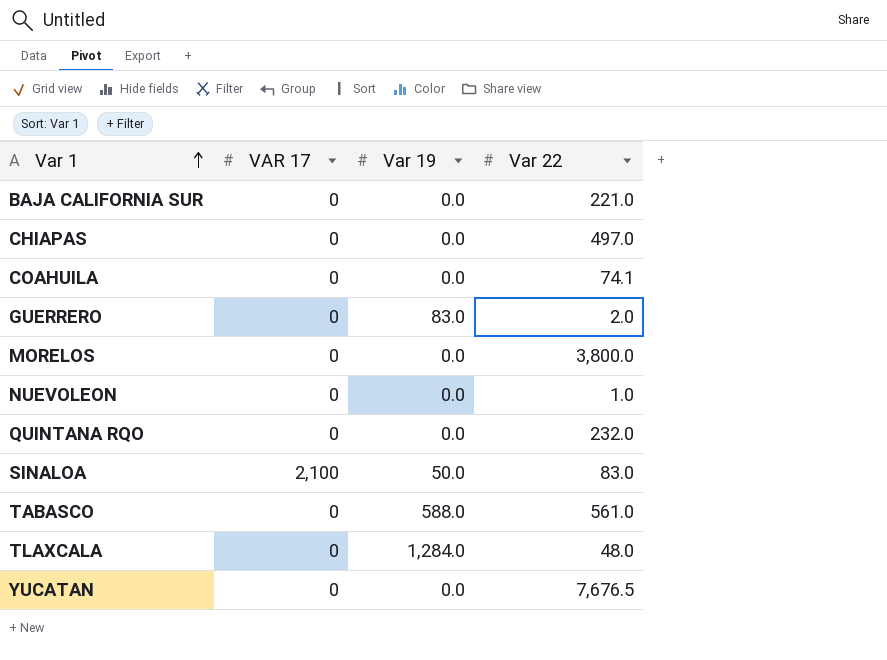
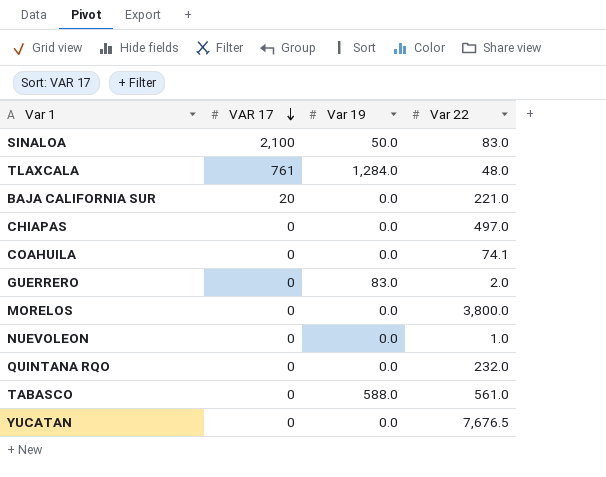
row order: Var 1 ascending -> VAR 17 descending
TLAXCALA | VAR 17: 0 -> 761
BAJA CALIFORNIA SUR | VAR 17: 0 -> 20

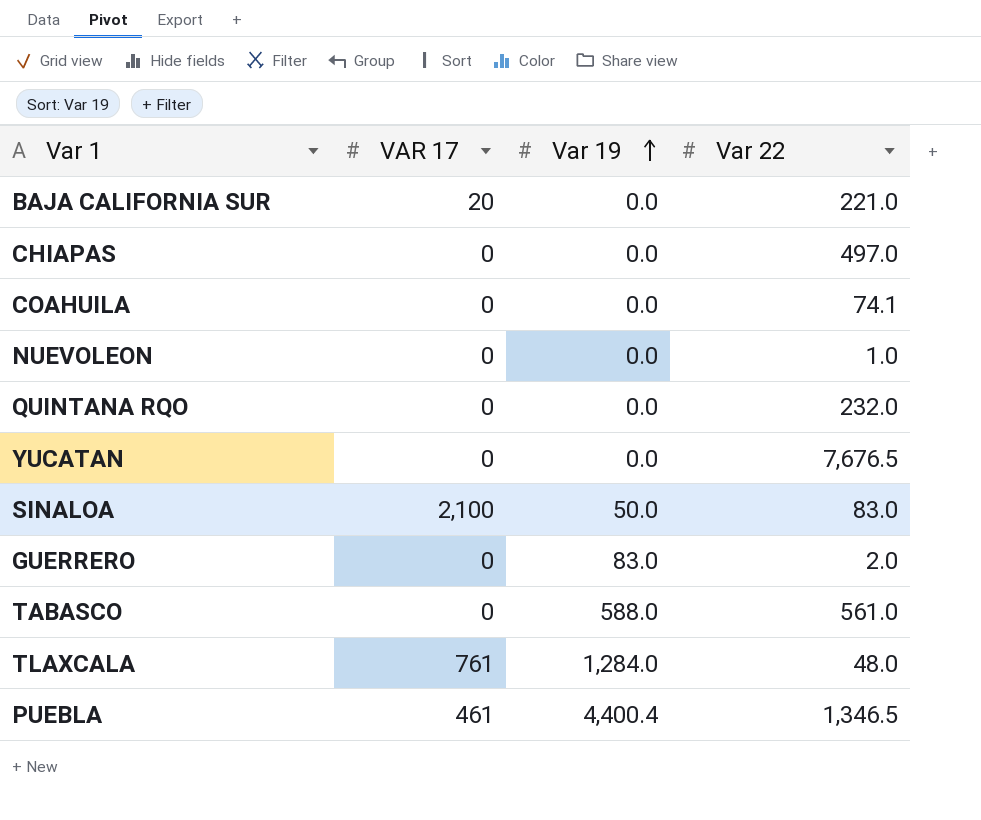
row order: VAR 17 descending -> Var 19 ascending
row MORELOS: 0 | 0.0 | 3,800.0 -> none
row PUEBLA: none -> 461 | 4,400.4 | 1,346.5

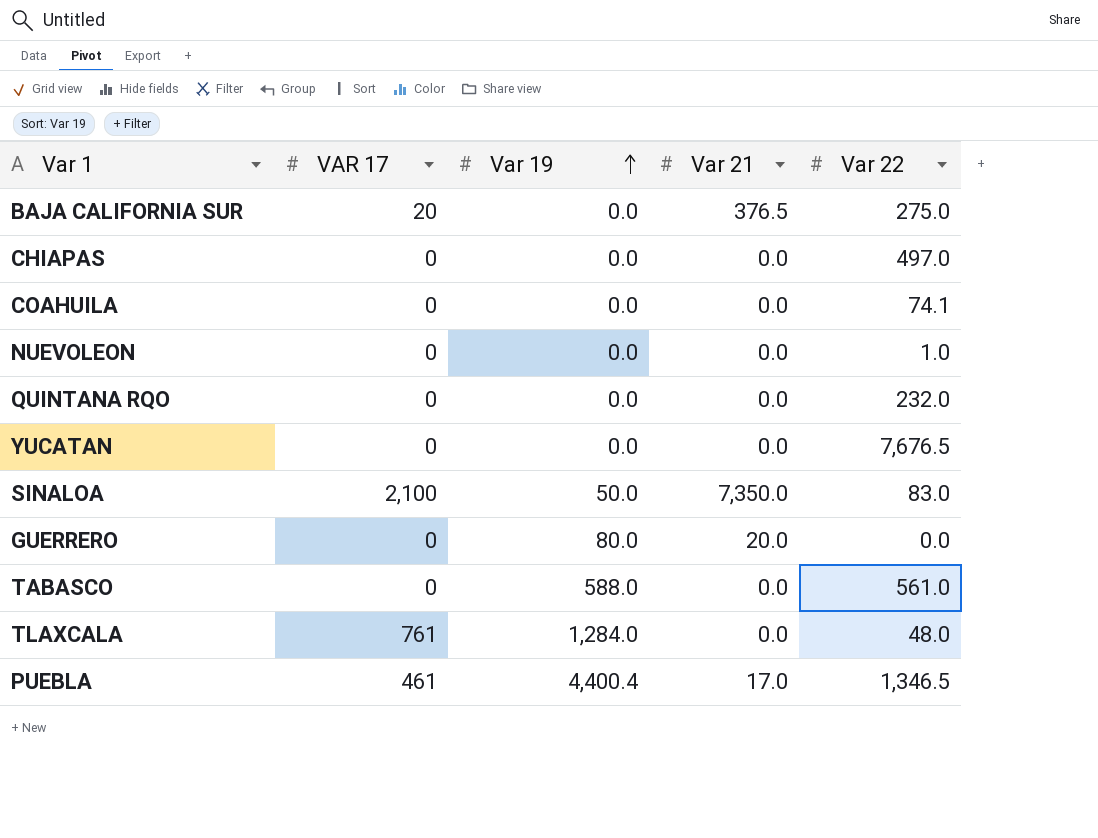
column Var 21 | position: none -> 4
BAJA CALIFORNIA SUR | Var 22: 221.0 -> 275.0
GUERRERO | Var 19: 83.0 -> 80.0
GUERRERO | Var 22: 2.0 -> 0.0

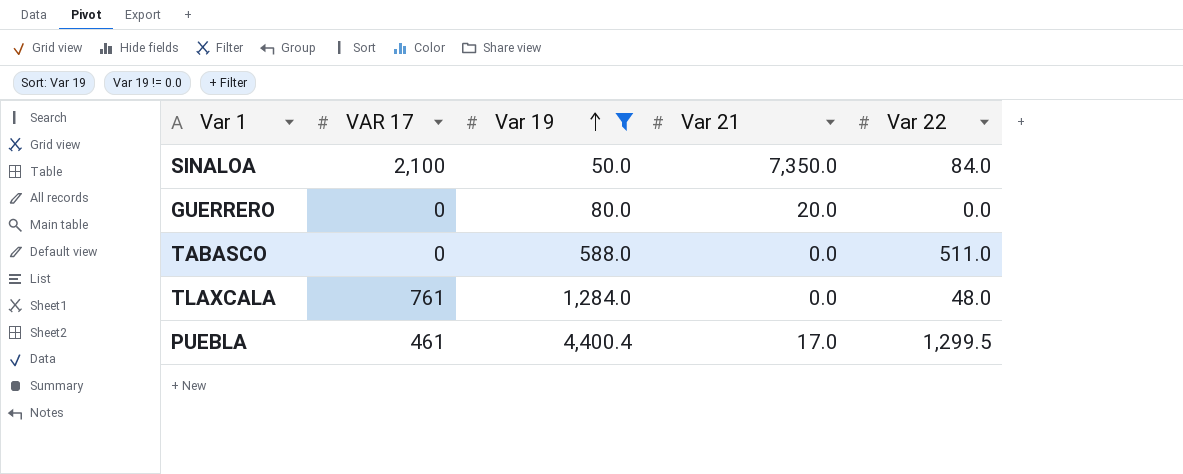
filter: none -> Var 19 != 0.0
SINALOA | Var 22: 83.0 -> 84.0
TABASCO | Var 22: 561.0 -> 511.0
PUEBLA | Var 22: 1,346.5 -> 1,299.5

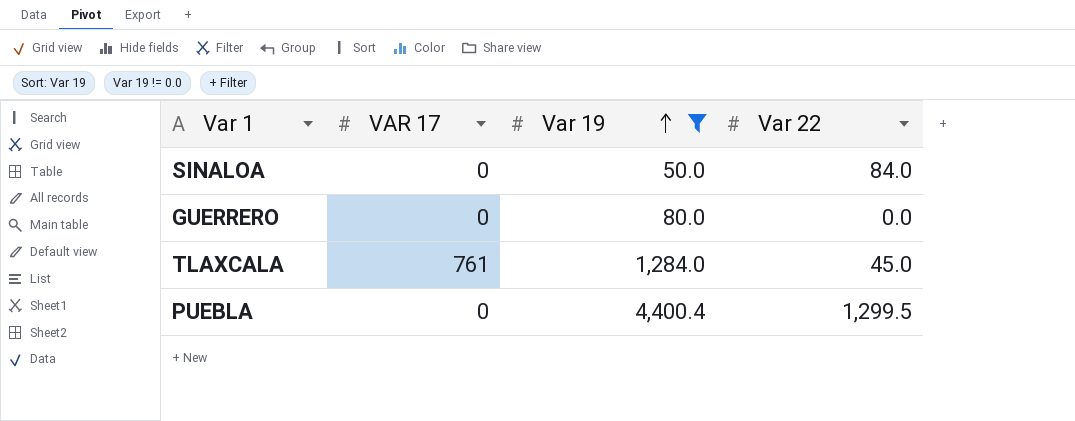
column Var 21 | position: 4 -> none
row TABASCO: 0 | 588.0 | 0.0 | 511.0 -> none
SINALOA | VAR 17: 2,100 -> 0
TLAXCALA | Var 22: 48.0 -> 45.0
PUEBLA | VAR 17: 461 -> 0

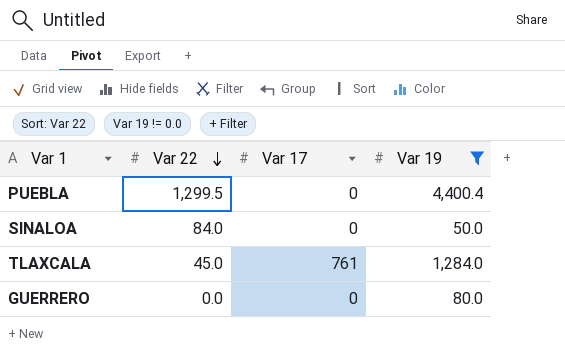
row order: Var 19 ascending -> Var 22 descending
column Var 22 | position: 4 -> 2
column name: VAR 17 -> Var 17

